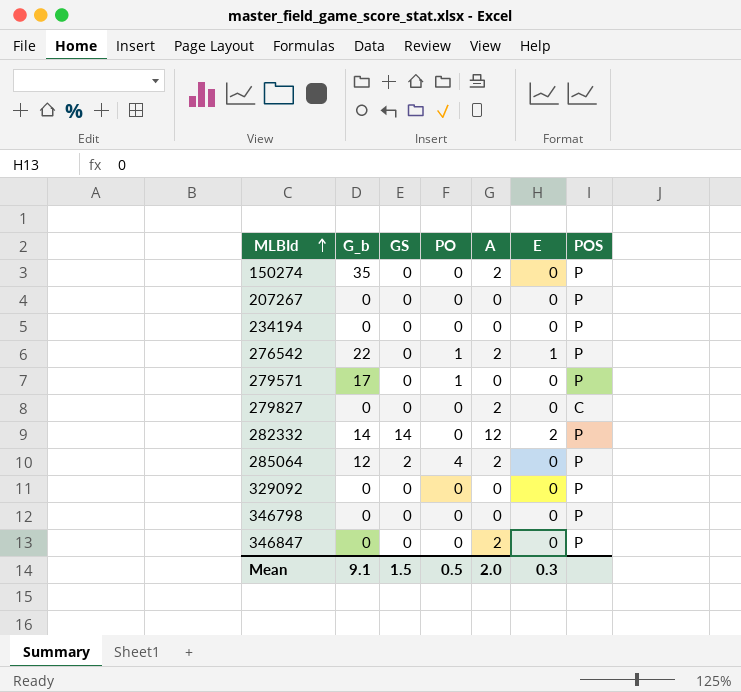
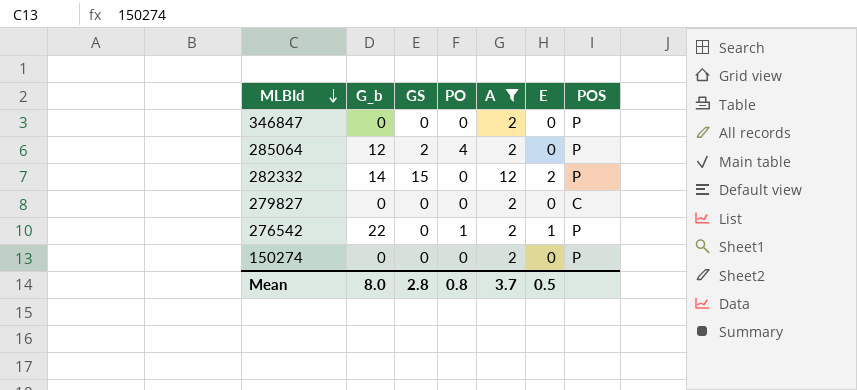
filter: none -> A != 0
row order: MLBId ascending -> MLBId descending
282332 | GS: 14 -> 15
150274 | G_b: 35 -> 0
Mean | G_b: 9.1 -> 8.0
Mean | GS: 1.5 -> 2.8
Mean | PO: 0.5 -> 0.8
Mean | A: 2.0 -> 3.7
Mean | E: 0.3 -> 0.5

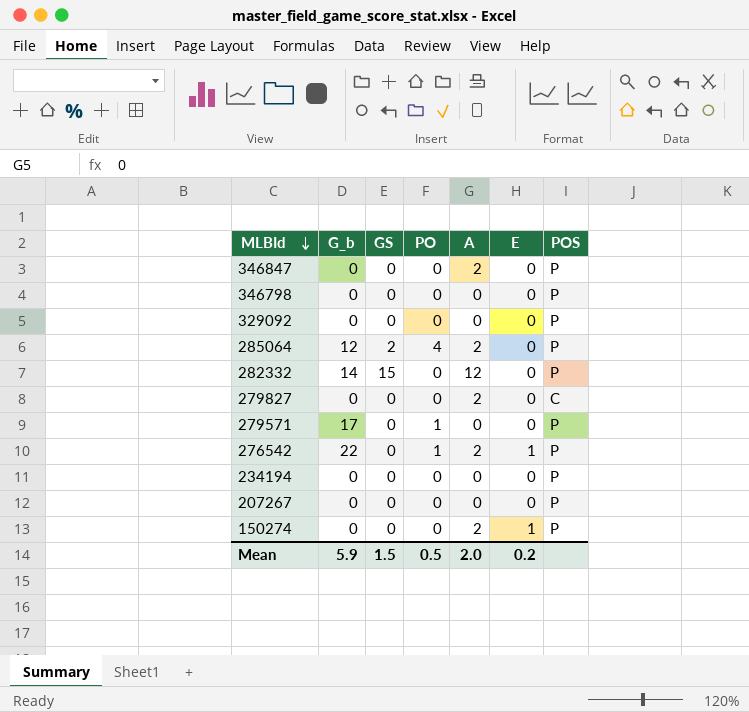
filter: A != 0 -> none
282332 | E: 2 -> 0
150274 | E: 0 -> 1
Mean | G_b: 8.0 -> 5.9
Mean | GS: 2.8 -> 1.5
Mean | PO: 0.8 -> 0.5
Mean | A: 3.7 -> 2.0
Mean | E: 0.5 -> 0.2

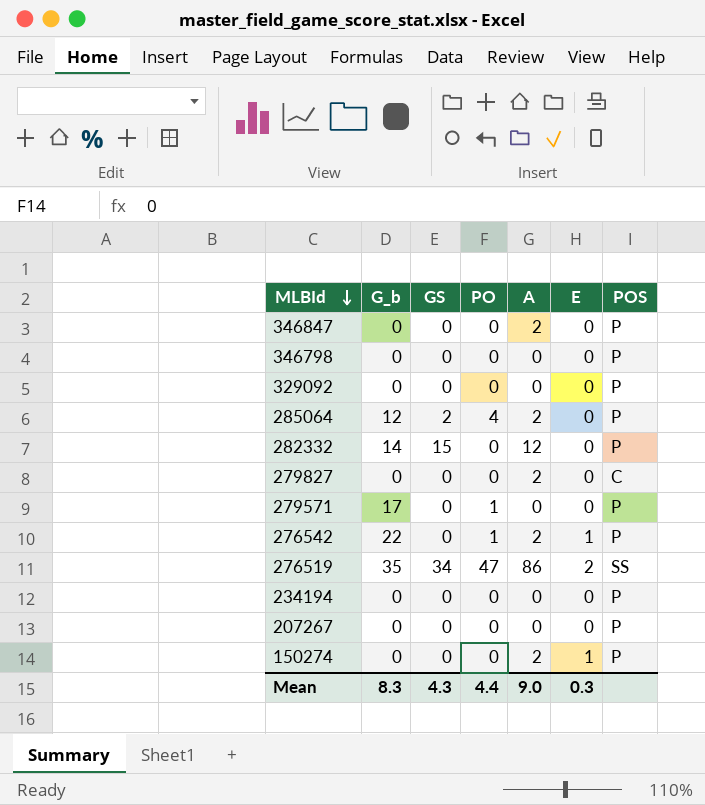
row 276519: none -> 35 | 34 | 47 | 86 | 2 | SS
Mean | G_b: 5.9 -> 8.3
Mean | GS: 1.5 -> 4.3
Mean | PO: 0.5 -> 4.4
Mean | A: 2.0 -> 9.0
Mean | E: 0.2 -> 0.3

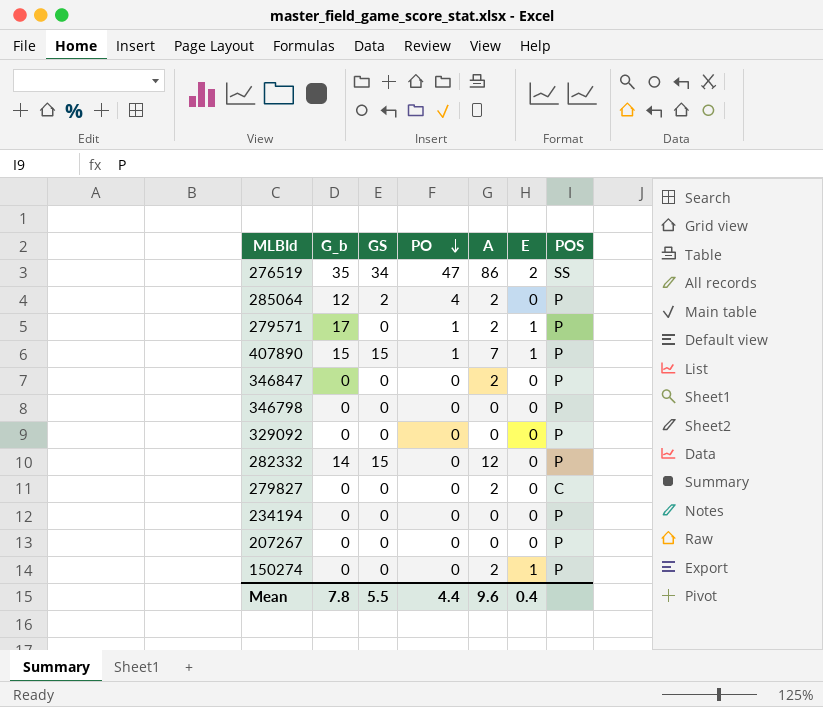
row order: MLBId descending -> PO descending
row 276542: 22 | 0 | 1 | 2 | 1 | P -> none
279571 | A: 0 -> 2
279571 | E: 0 -> 1
row 407890: none -> 15 | 15 | 1 | 7 | 1 | P
Mean | G_b: 8.3 -> 7.8
Mean | GS: 4.3 -> 5.5
Mean | A: 9.0 -> 9.6
Mean | E: 0.3 -> 0.4

